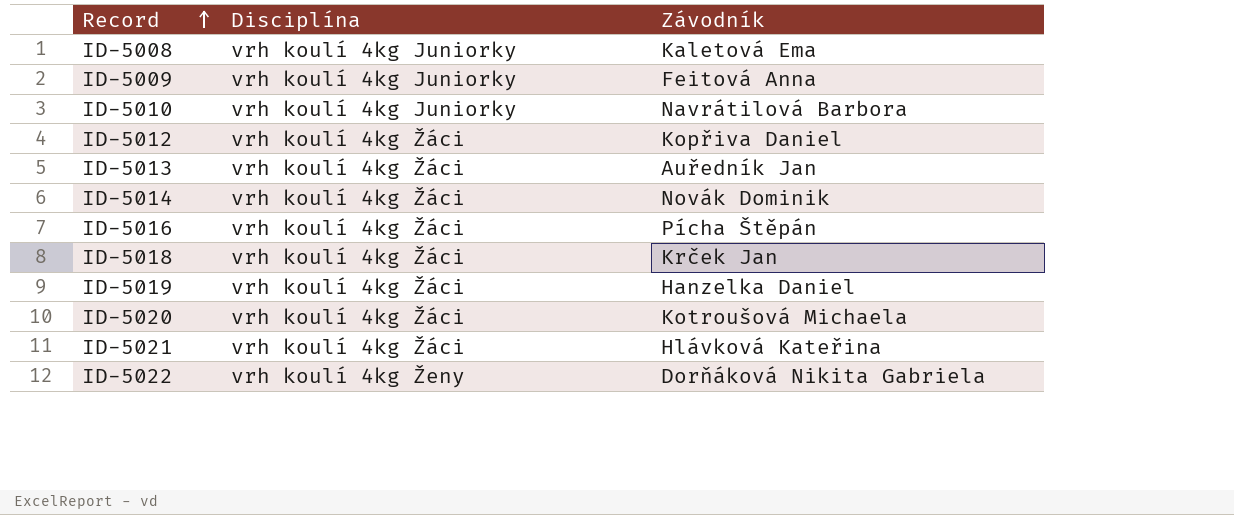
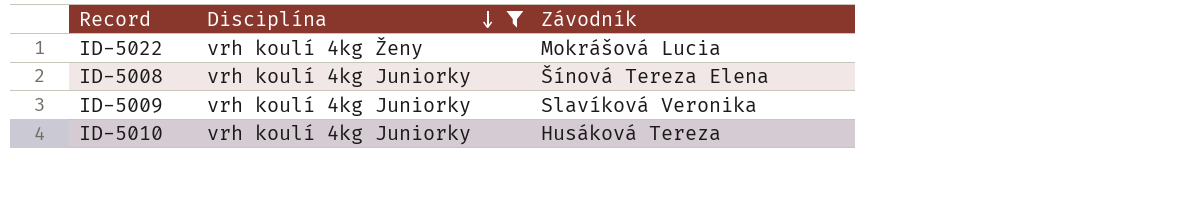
filter: none -> Disciplína != vrh koulí 4kg Žáci
row order: Record ascending -> Disciplína descending
ID-5022 | Závodník: Dorňáková Nikita Gabriela -> Mokrášová Lucia
ID-5008 | Závodník: Kaletová Ema -> Šínová Tereza Elena
ID-5009 | Závodník: Feitová Anna -> Slavíková Veronika
ID-5010 | Závodník: Navrátilová Barbora -> Husáková Tereza

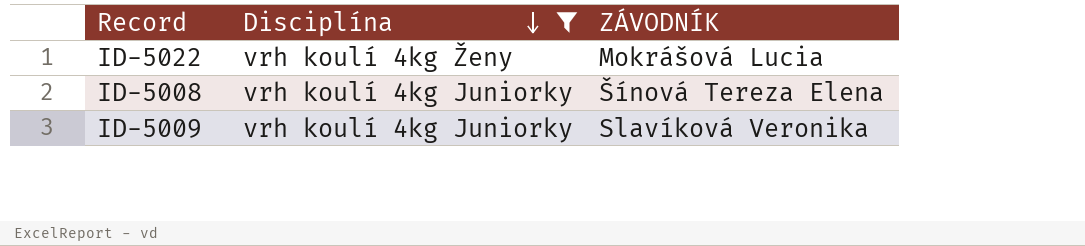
column name: Závodník -> ZÁVODNÍK
row ID-5010: vrh koulí 4kg Juniorky | Husáková Tereza -> none

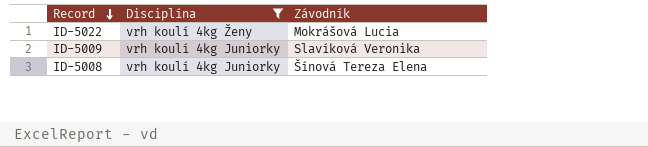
row order: Disciplína descending -> Record descending
column name: ZÁVODNÍK -> Závodník

